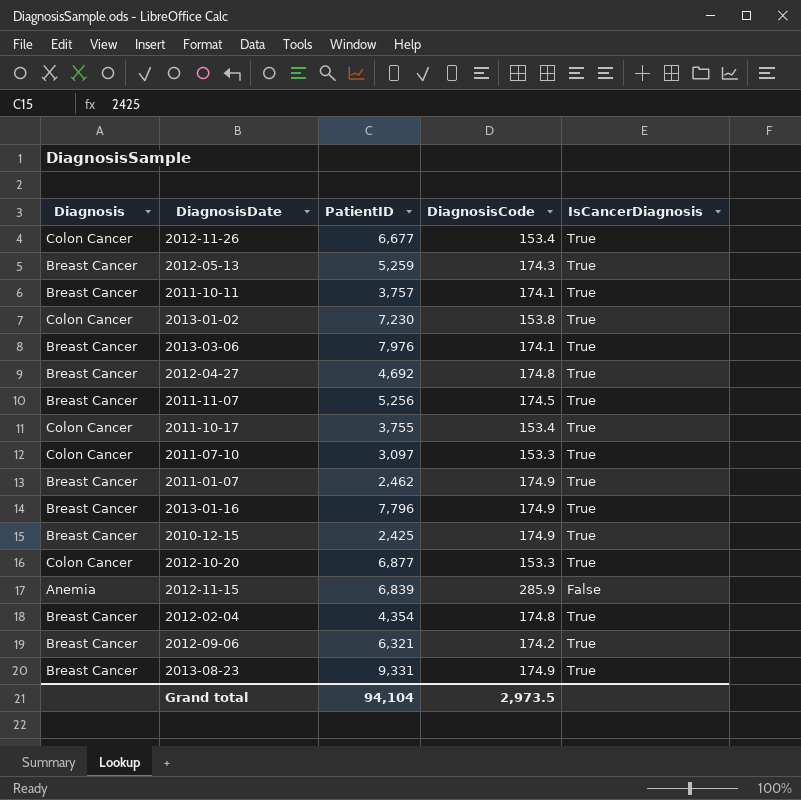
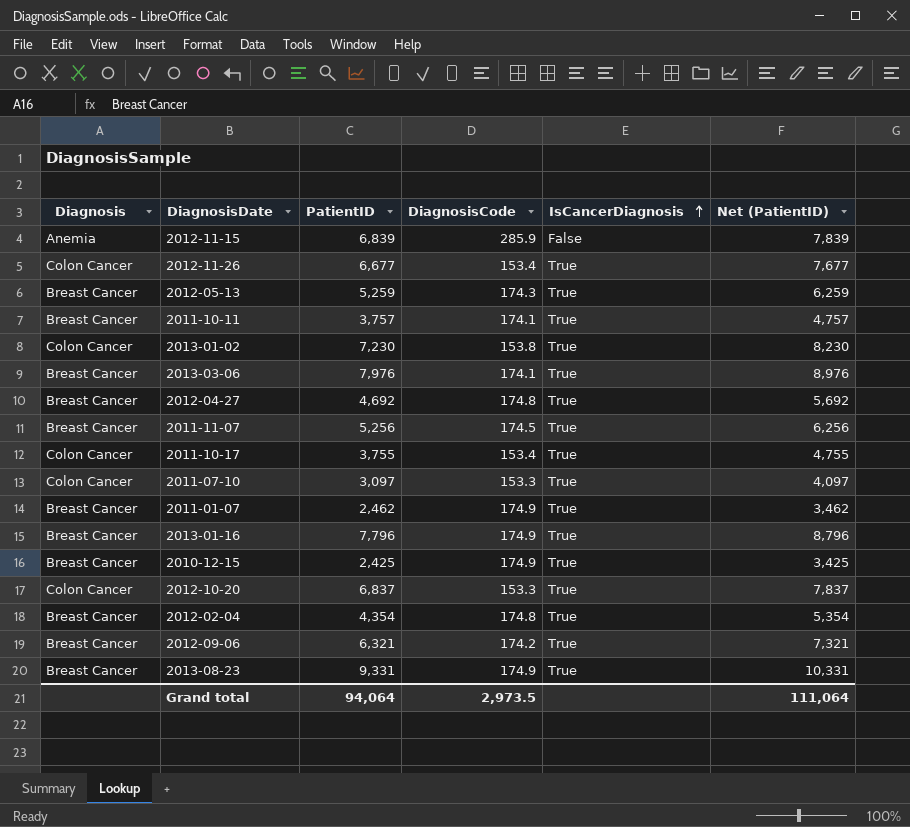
row order: none -> IsCancerDiagnosis ascending
column Net (PatientID) | formula: none -> [PatientID] + 1000
2012-10-20 | PatientID: 6,877 -> 6,837
Grand total | PatientID: 94,104 -> 94,064

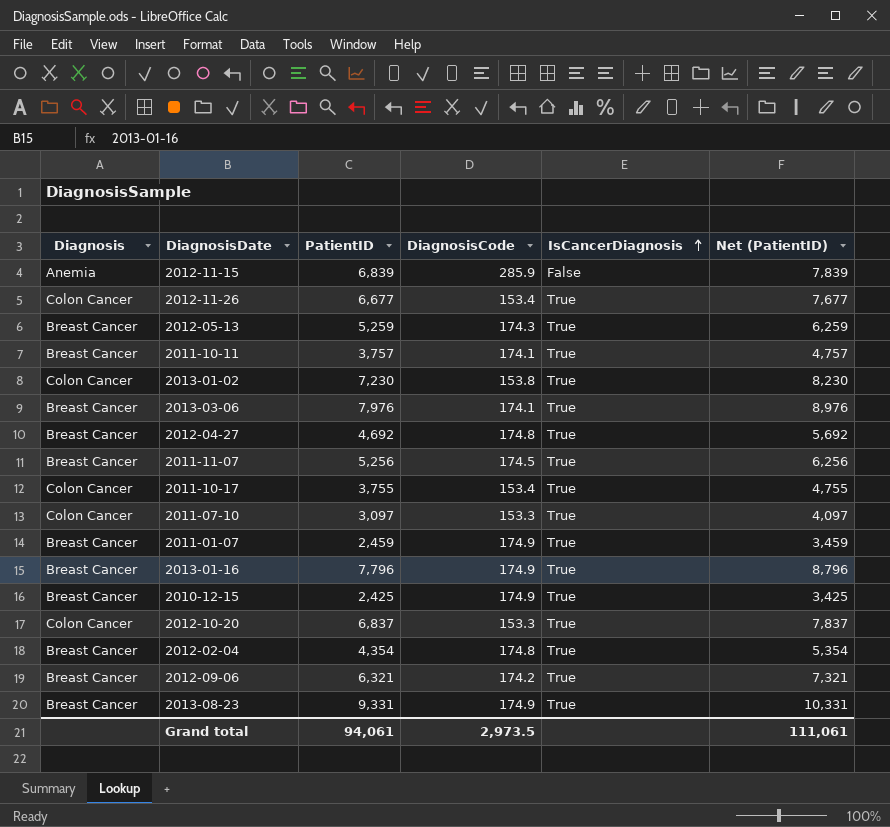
2011-01-07 | PatientID: 2,462 -> 2,459
2011-01-07 | Net (PatientID): 3,462 -> 3,459
Grand total | PatientID: 94,064 -> 94,061
Grand total | Net (PatientID): 111,064 -> 111,061

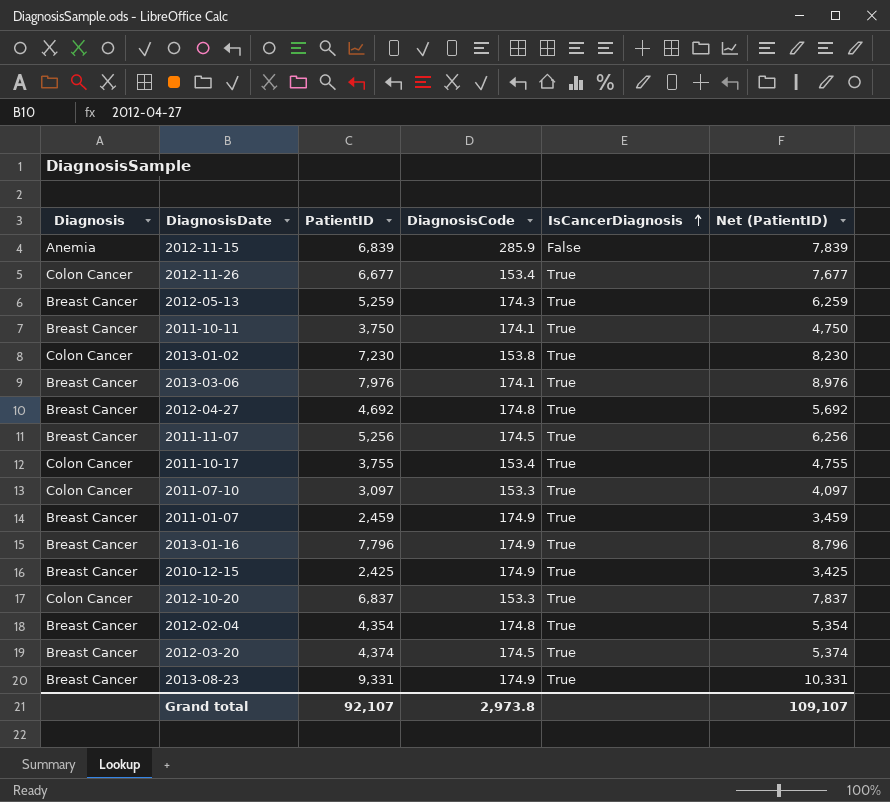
row 2012-09-06: Breast Cancer | 6,321 | 174.2 | True | 7,321 -> none
2011-10-11 | PatientID: 3,757 -> 3,750
2011-10-11 | Net (PatientID): 4,757 -> 4,750
row 2012-03-20: none -> Breast Cancer | 4,374 | 174.5 | True | 5,374
Grand total | PatientID: 94,061 -> 92,107
Grand total | DiagnosisCode: 2,973.5 -> 2,973.8
Grand total | Net (PatientID): 111,061 -> 109,107

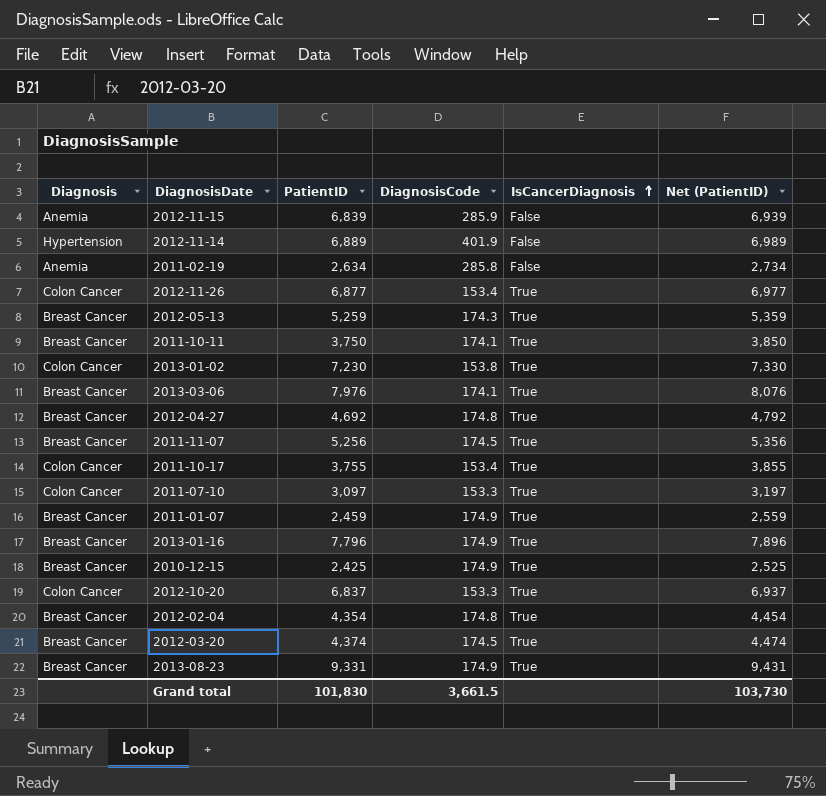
column Net (PatientID) | formula: [PatientID] + 1000 -> [PatientID] + 100
row 2012-11-14: none -> Hypertension | 6,889 | 401.9 | False | 6,989
row 2011-02-19: none -> Anemia | 2,634 | 285.8 | False | 2,734
2012-11-26 | PatientID: 6,677 -> 6,877
Grand total | PatientID: 92,107 -> 101,830
Grand total | DiagnosisCode: 2,973.8 -> 3,661.5
Grand total | Net (PatientID): 109,107 -> 103,730

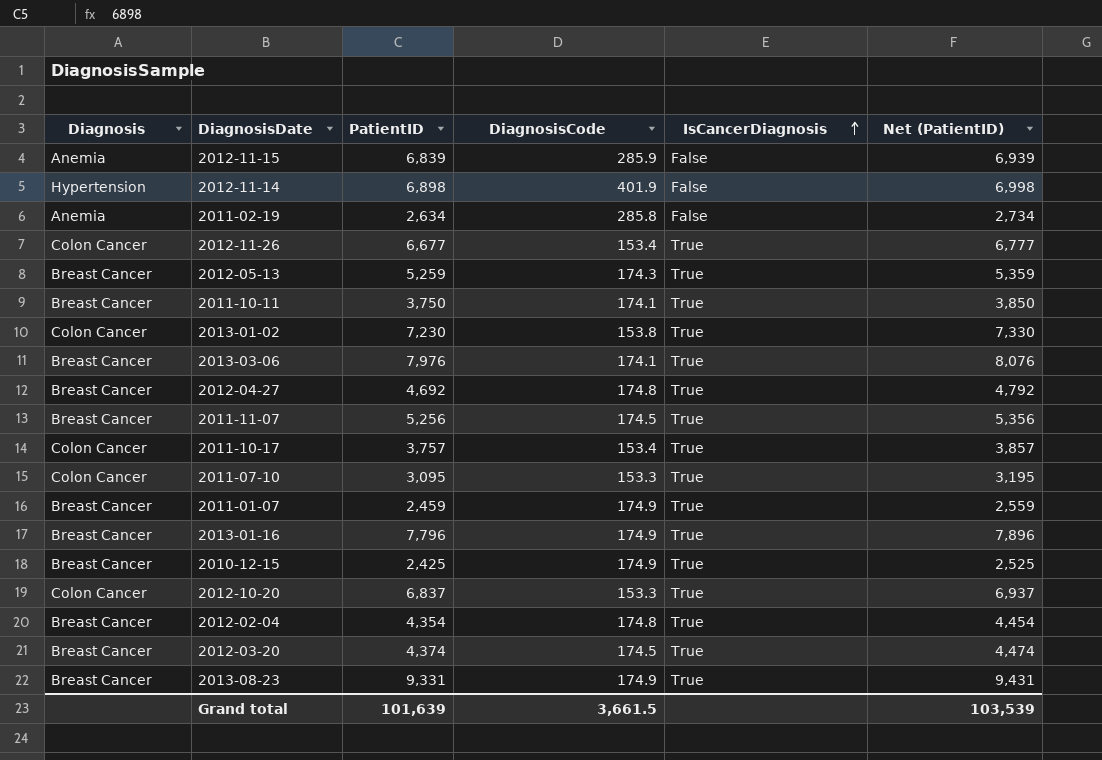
2012-11-14 | PatientID: 6,889 -> 6,898
2012-11-14 | Net (PatientID): 6,989 -> 6,998
2012-11-26 | PatientID: 6,877 -> 6,677
2012-11-26 | Net (PatientID): 6,977 -> 6,777
2011-10-17 | PatientID: 3,755 -> 3,757
2011-10-17 | Net (PatientID): 3,855 -> 3,857
2011-07-10 | PatientID: 3,097 -> 3,095
2011-07-10 | Net (PatientID): 3,197 -> 3,195
Grand total | PatientID: 101,830 -> 101,639
Grand total | Net (PatientID): 103,730 -> 103,539

